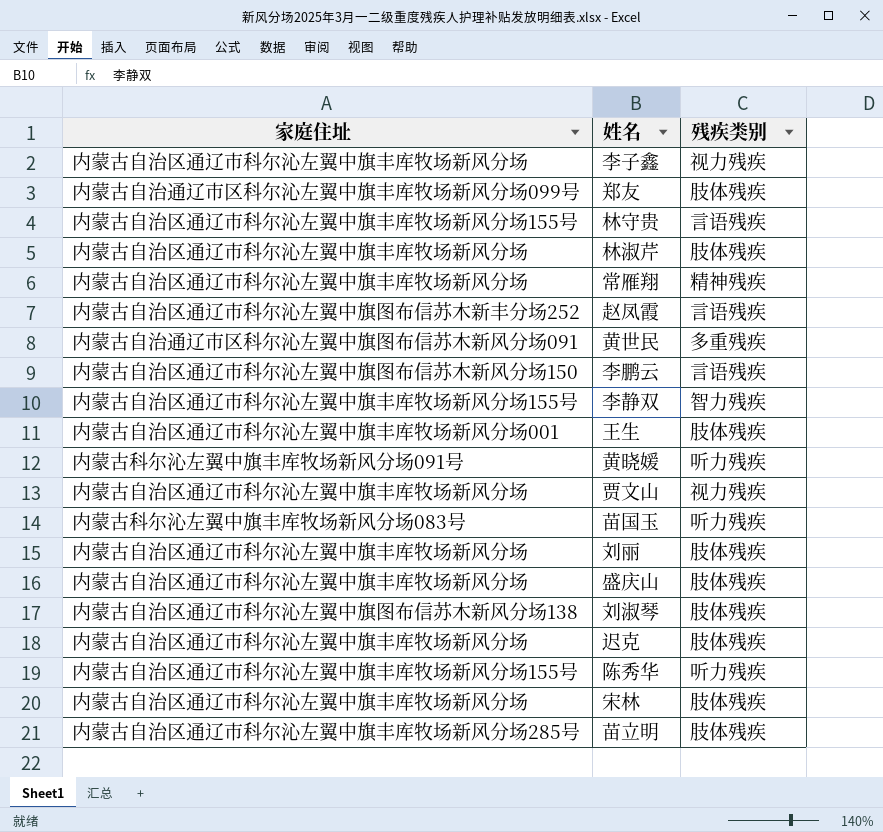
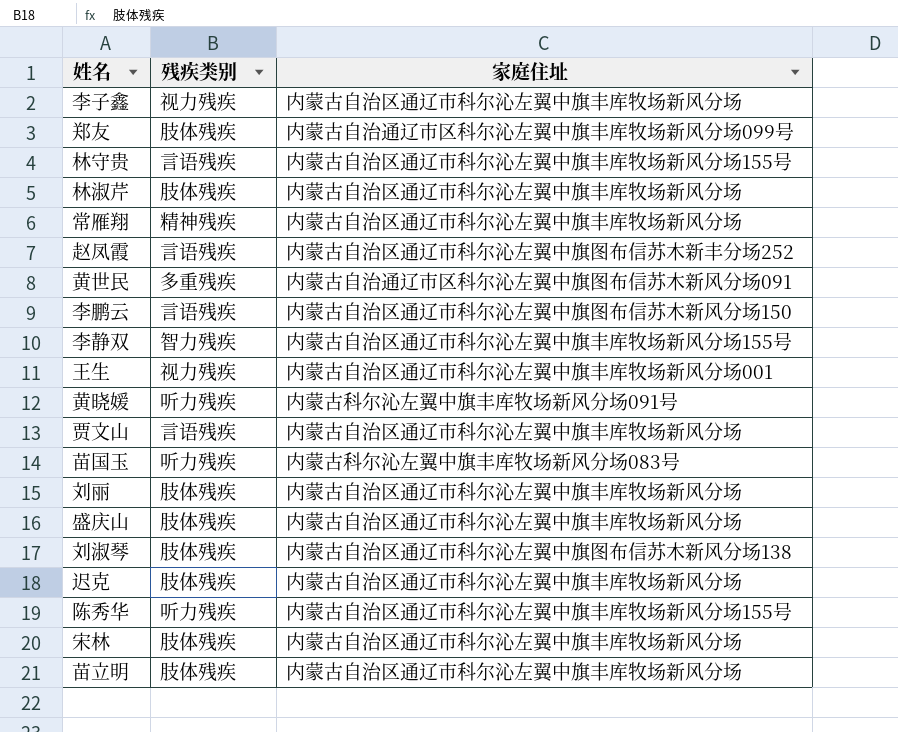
column 家庭住址 | position: 1 -> 3
王生 | 残疾类别: 肢体残疾 -> 视力残疾
贾文山 | 残疾类别: 视力残疾 -> 言语残疾
苗立明 | 家庭住址: 内蒙古自治区通辽市科尔沁左翼中旗丰库牧场新风分场285号 -> 内蒙古自治区通辽市科尔沁左翼中旗丰库牧场新风分场

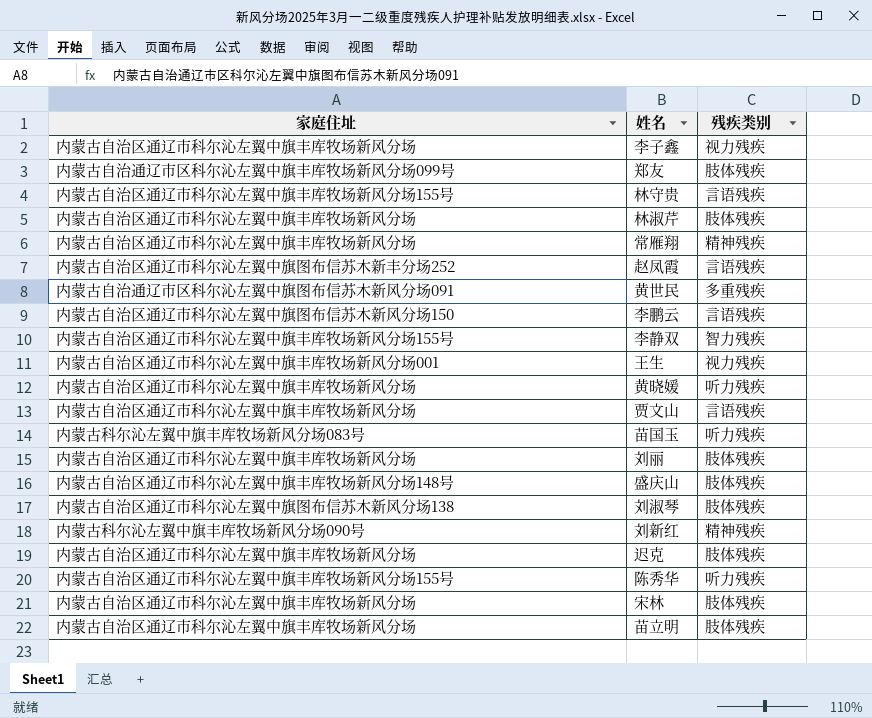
column 家庭住址 | position: 3 -> 1
黄晓媛 | 家庭住址: 内蒙古科尔沁左翼中旗丰库牧场新风分场091号 -> 内蒙古自治区通辽市科尔沁左翼中旗丰库牧场新风分场
盛庆山 | 家庭住址: 内蒙古自治区通辽市科尔沁左翼中旗丰库牧场新风分场 -> 内蒙古自治区通辽市科尔沁左翼中旗丰库牧场新风分场148号
row 刘新红: none -> 内蒙古科尔沁左翼中旗丰库牧场新风分场090号 | 精神残疾

